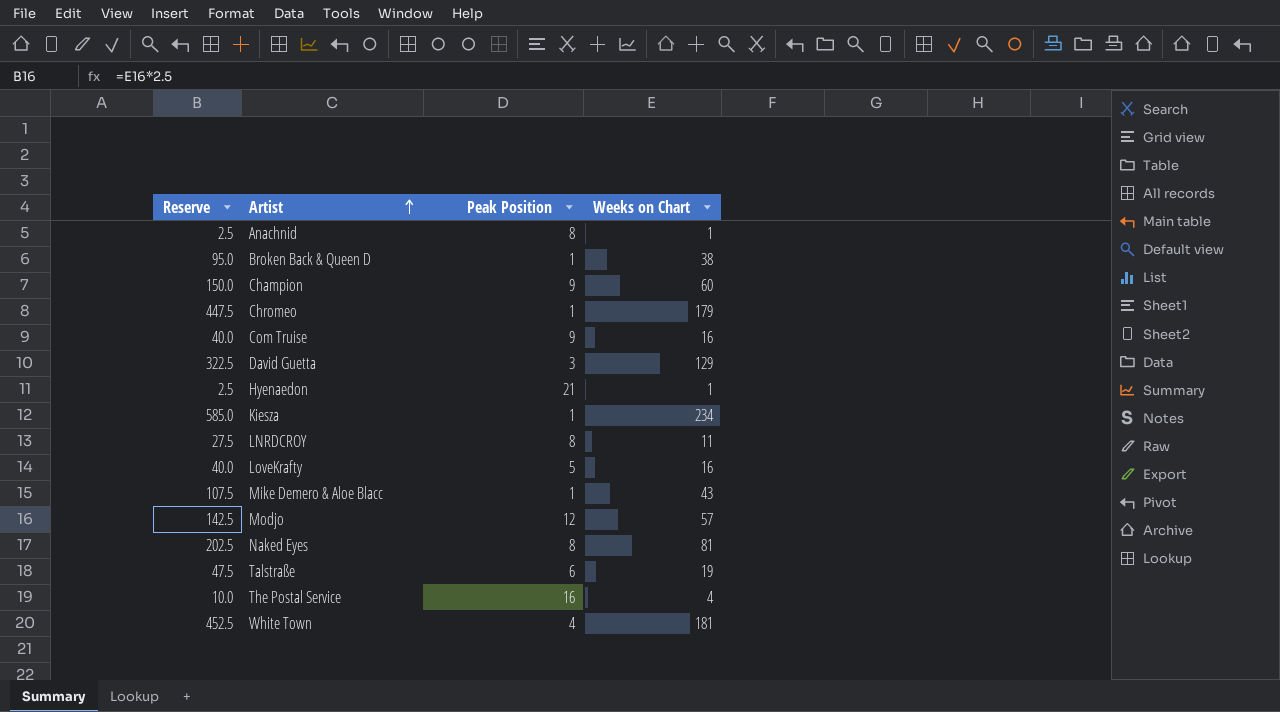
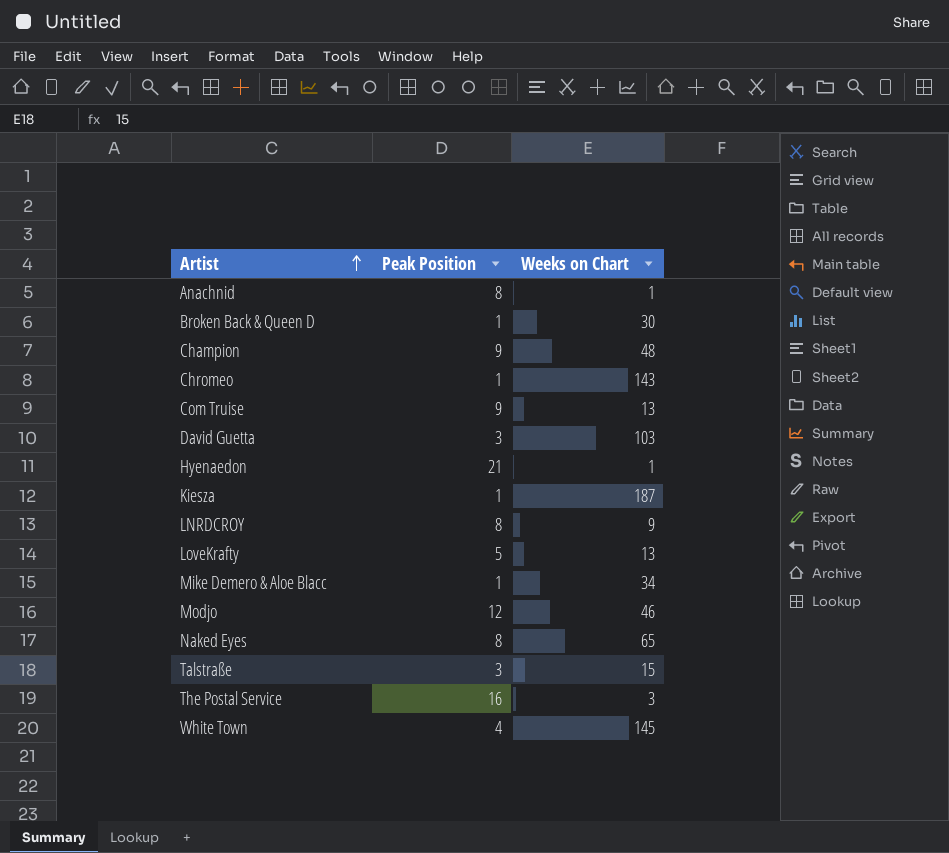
column Reserve | formula: [Weeks on Chart] * 2.5 -> none
Broken Back & Queen D | Weeks on Chart: 38 -> 30
Champion | Weeks on Chart: 60 -> 48
Chromeo | Weeks on Chart: 179 -> 143
Com Truise | Weeks on Chart: 16 -> 13
David Guetta | Weeks on Chart: 129 -> 103
Kiesza | Weeks on Chart: 234 -> 187
LNRDCROY | Weeks on Chart: 11 -> 9
LoveKrafty | Weeks on Chart: 16 -> 13
Mike Demero & Aloe Blacc | Weeks on Chart: 43 -> 34
Modjo | Weeks on Chart: 57 -> 46
Naked Eyes | Weeks on Chart: 81 -> 65
Talstraße | Peak Position: 6 -> 3
Talstraße | Weeks on Chart: 19 -> 15
The Postal Service | Weeks on Chart: 4 -> 3
White Town | Weeks on Chart: 181 -> 145

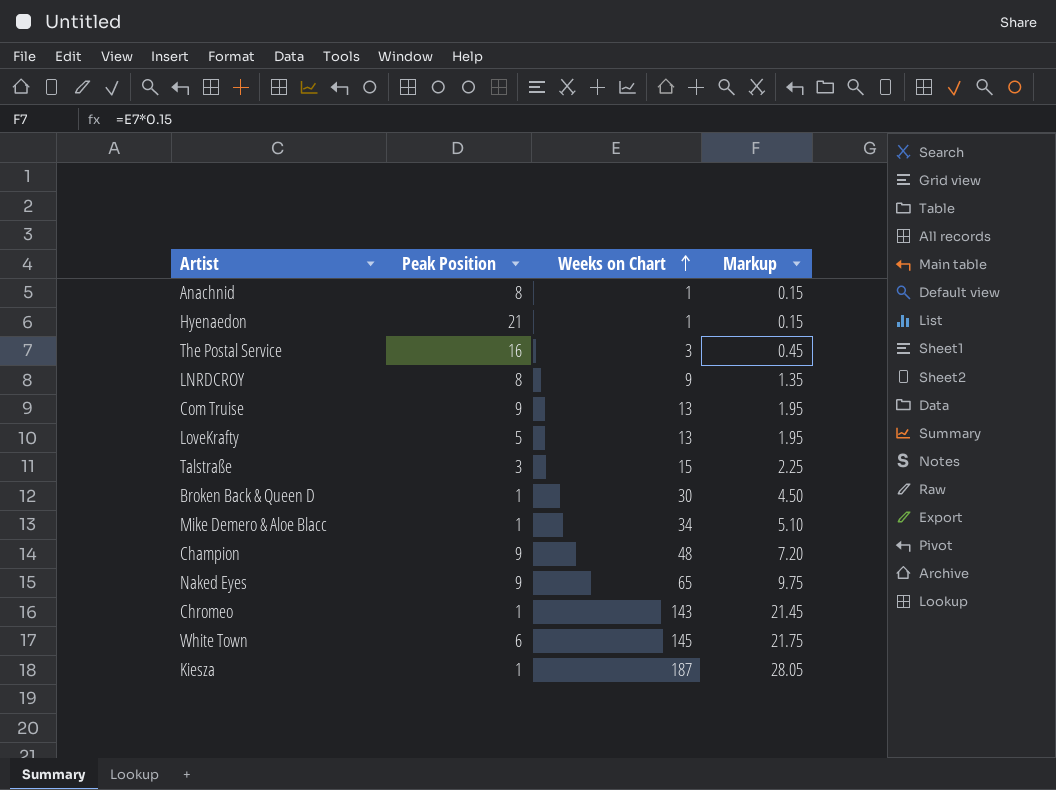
row order: Artist ascending -> Weeks on Chart ascending
column Markup | formula: none -> [Weeks on Chart] * 0.15
row David Guetta: 3 | 103 -> none
row Modjo: 12 | 46 -> none
Naked Eyes | Peak Position: 8 -> 9
White Town | Peak Position: 4 -> 6

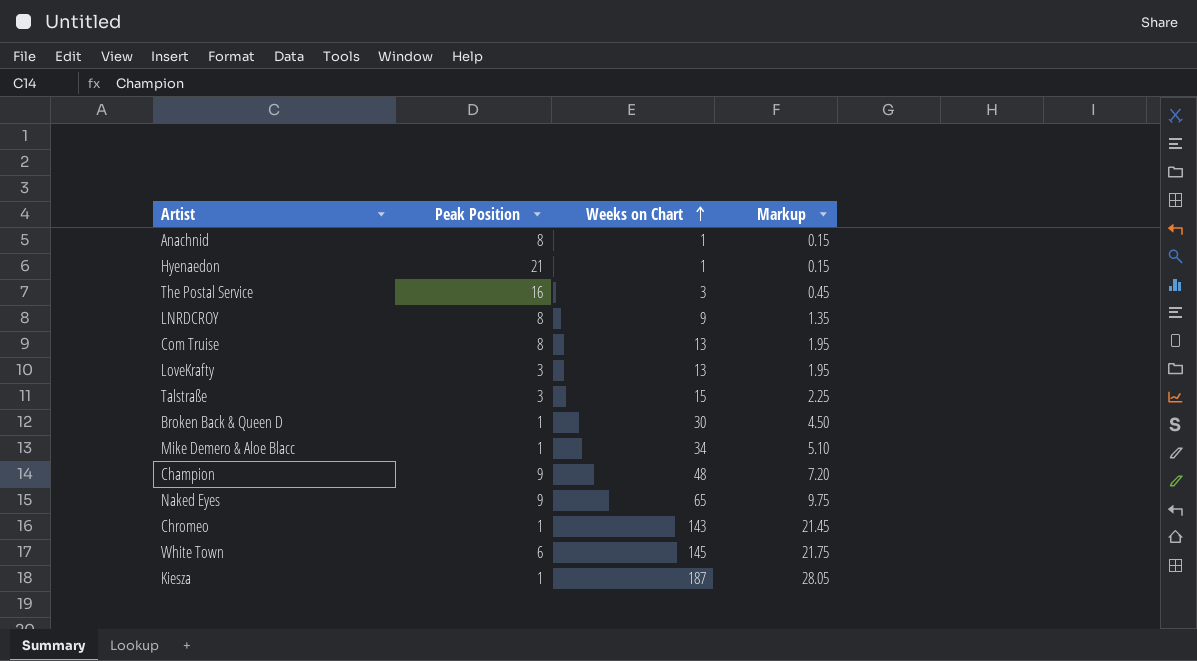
Com Truise | Peak Position: 9 -> 8
LoveKrafty | Peak Position: 5 -> 3

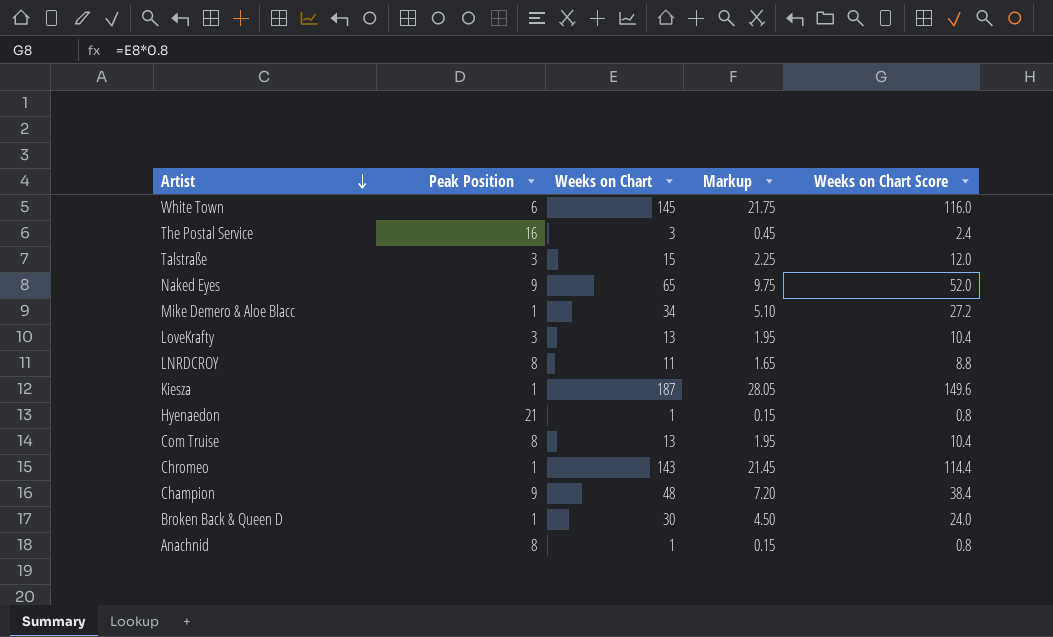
row order: Weeks on Chart ascending -> Artist descending
column Weeks on Chart Score | formula: none -> [Weeks on Chart] * 0.8
LNRDCROY | Weeks on Chart: 9 -> 11
LNRDCROY | Markup: 1.35 -> 1.65

